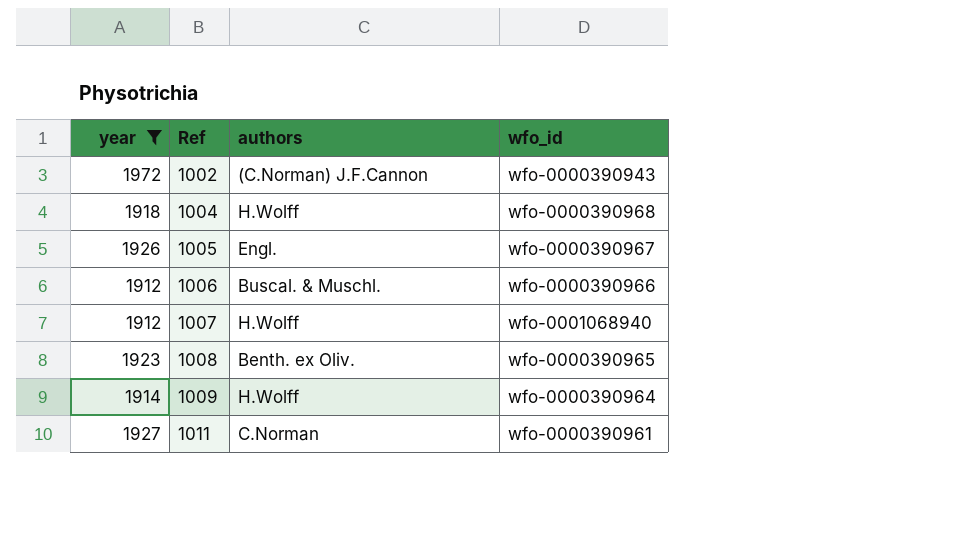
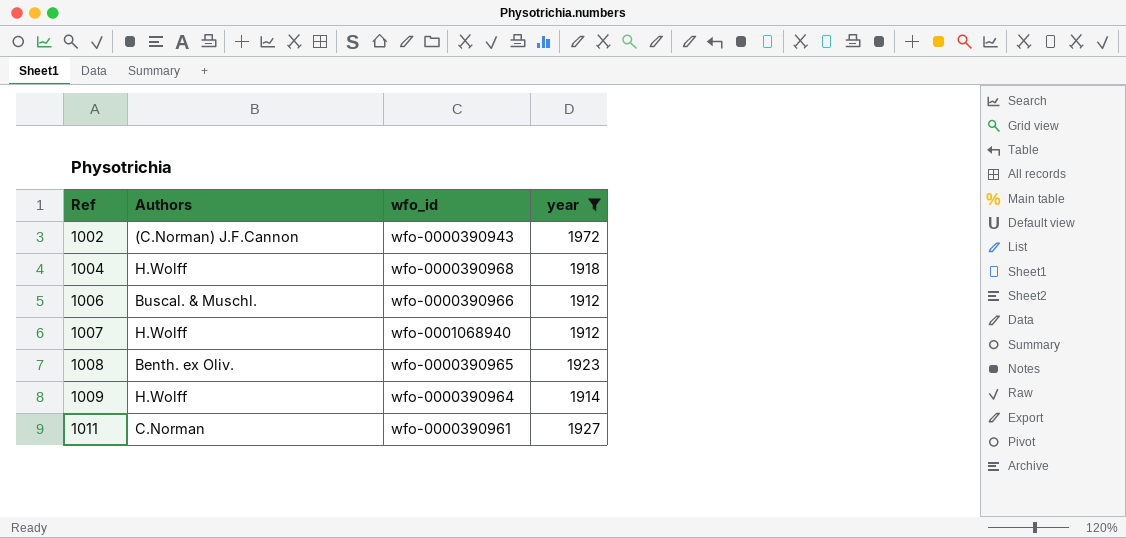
column name: authors -> Authors
column year | position: 1 -> 4
row 1005: 1926 | Engl. | wfo-0000390967 -> none

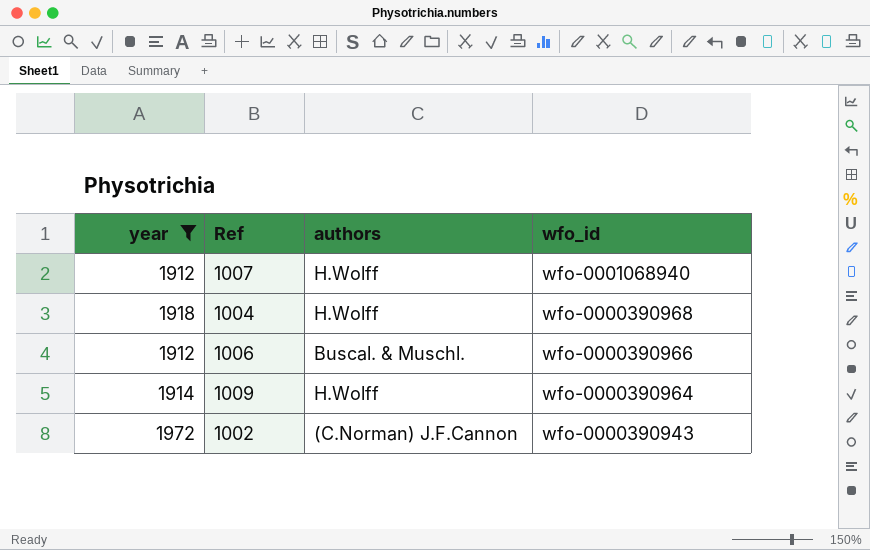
row order: Ref ascending -> wfo_id descending
column year | position: 4 -> 1
column name: Authors -> authors
row 1008: Benth. ex Oliv. | wfo-0000390965 | 1923 -> none
row 1011: C.Norman | wfo-0000390961 | 1927 -> none

